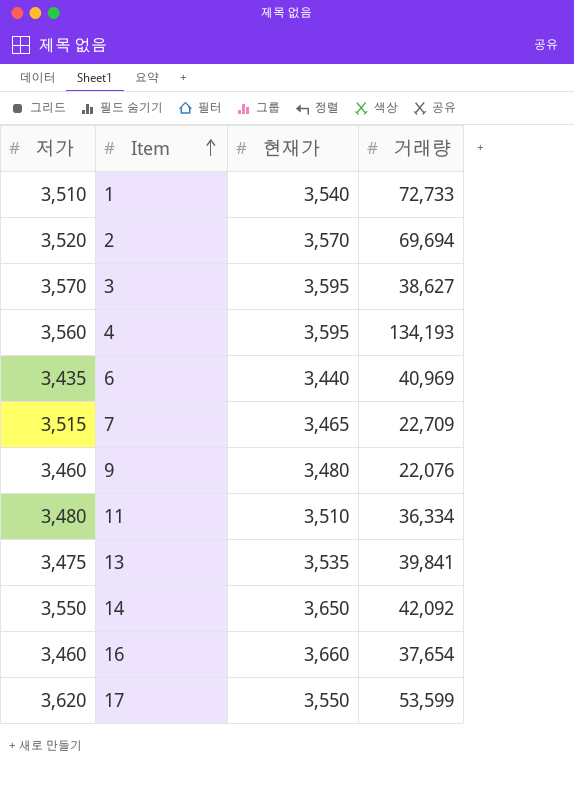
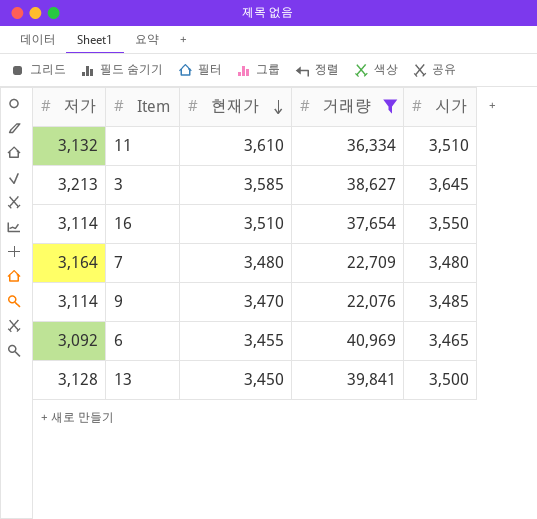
filter: none -> 거래량 <= 40,969
row order: Item ascending -> 현재가 descending
column 시가 | position: none -> 5
11 | 저가: 3,480 -> 3,132
11 | 현재가: 3,510 -> 3,610
3 | 저가: 3,570 -> 3,213
3 | 현재가: 3,595 -> 3,585
16 | 저가: 3,460 -> 3,114
16 | 현재가: 3,660 -> 3,510
7 | 저가: 3,515 -> 3,164
7 | 현재가: 3,465 -> 3,480
9 | 저가: 3,460 -> 3,114
9 | 현재가: 3,480 -> 3,470
6 | 저가: 3,435 -> 3,092
6 | 현재가: 3,440 -> 3,455
13 | 저가: 3,475 -> 3,128
13 | 현재가: 3,535 -> 3,450

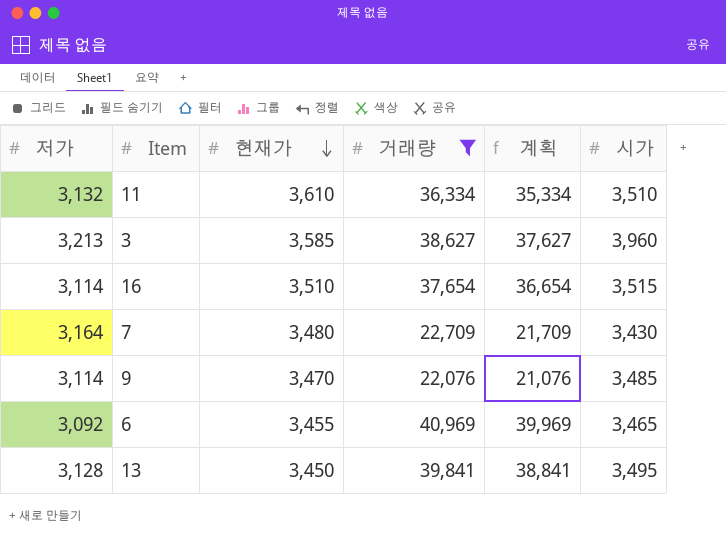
column 계획 | formula: none -> [거래량] - 1000
3 | 시가: 3,645 -> 3,960
16 | 시가: 3,550 -> 3,515
7 | 시가: 3,480 -> 3,430
13 | 시가: 3,500 -> 3,495

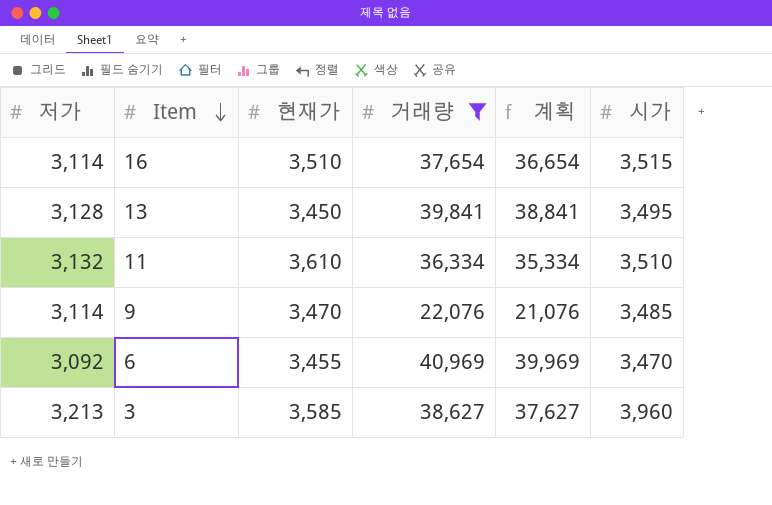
row order: 현재가 descending -> Item descending
row 7: 3,164 | 3,480 | 22,709 | 21,709 | 3,430 -> none
6 | 시가: 3,465 -> 3,470

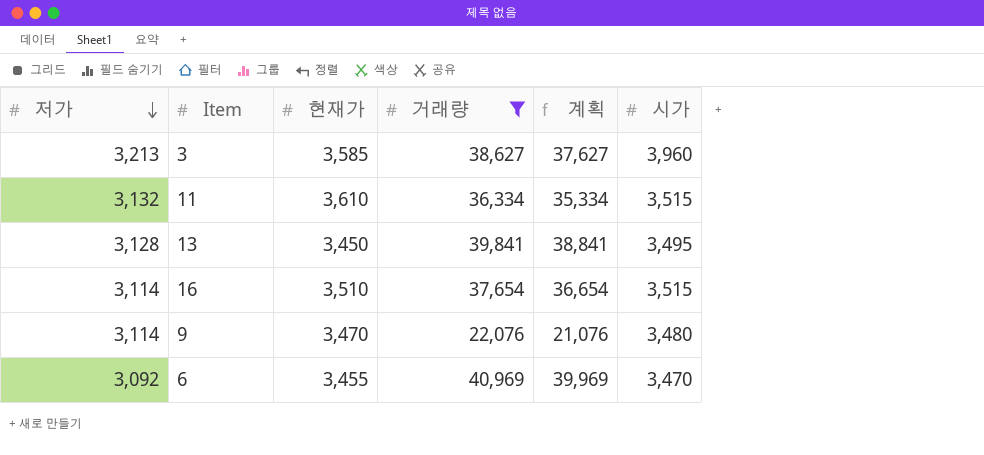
row order: Item descending -> 저가 descending
11 | 시가: 3,510 -> 3,515
9 | 시가: 3,485 -> 3,480

